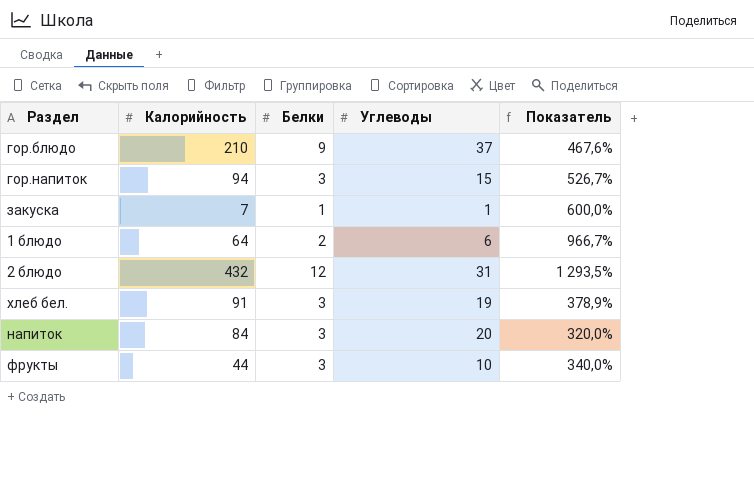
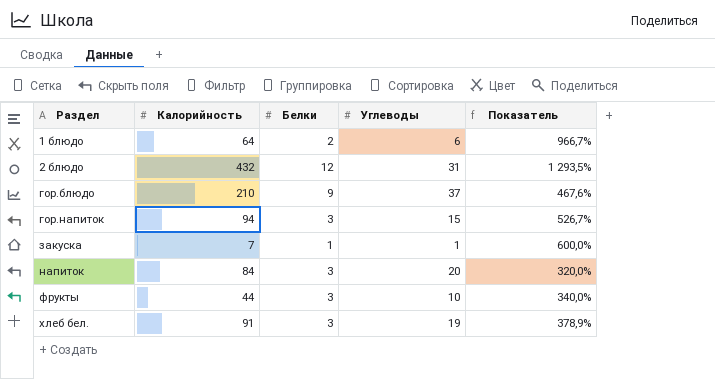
row order: none -> Раздел ascending

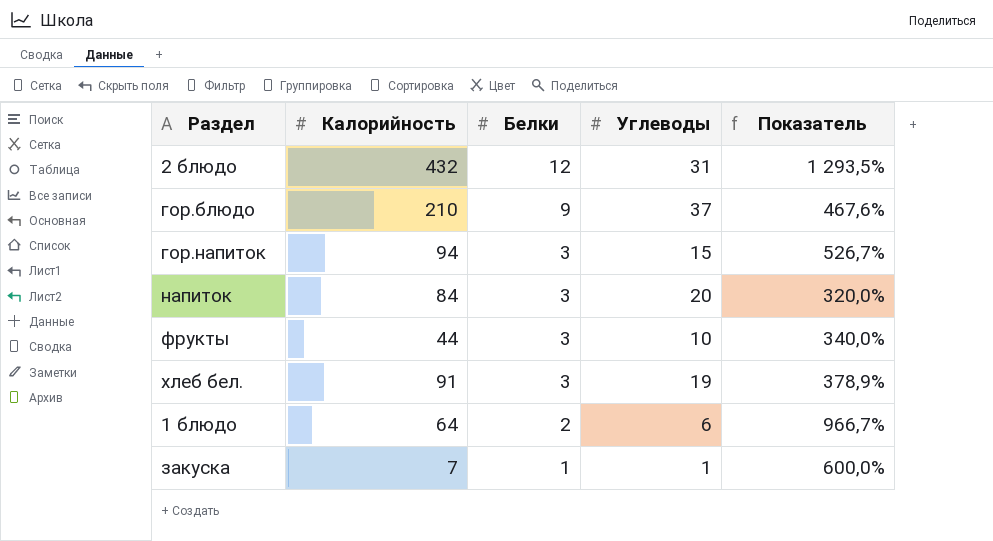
row order: Раздел ascending -> Белки descending

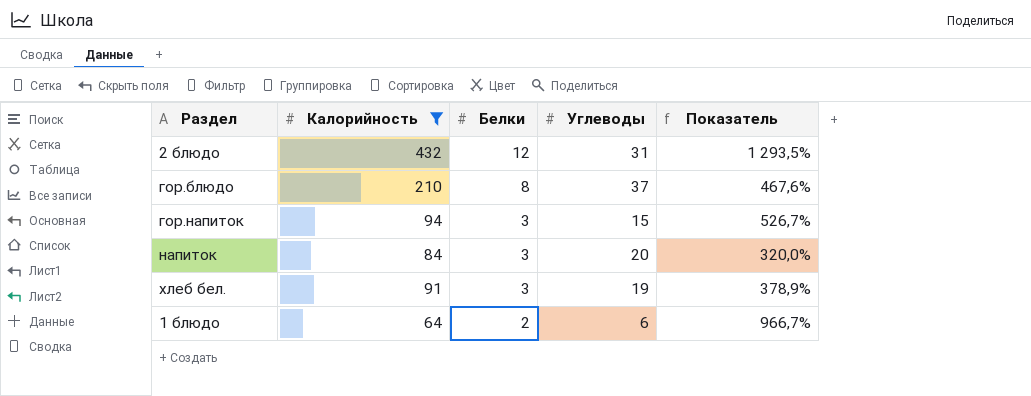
filter: none -> Калорийность >= 64
гор.блюдо | Белки: 9 -> 8

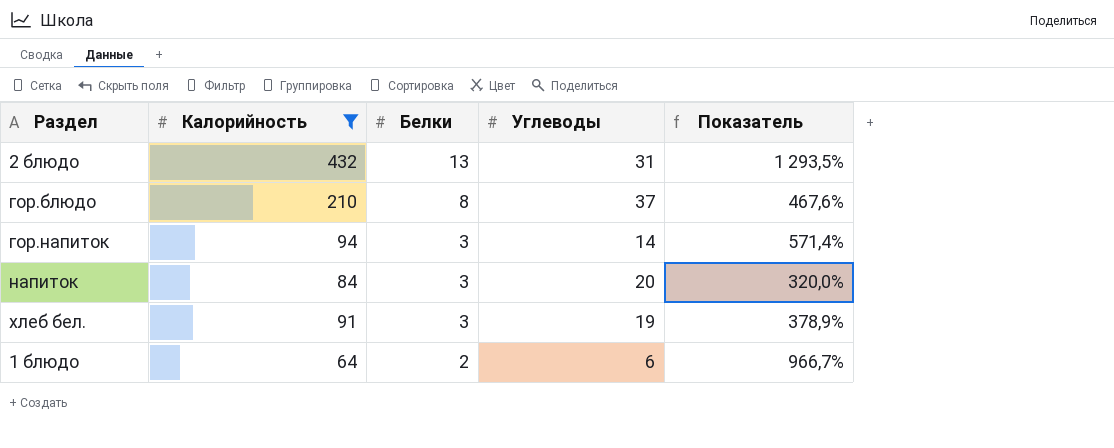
2 блюдо | Белки: 12 -> 13
гор.напиток | Углеводы: 15 -> 14
гор.напиток | Показатель: 526,7% -> 571,4%

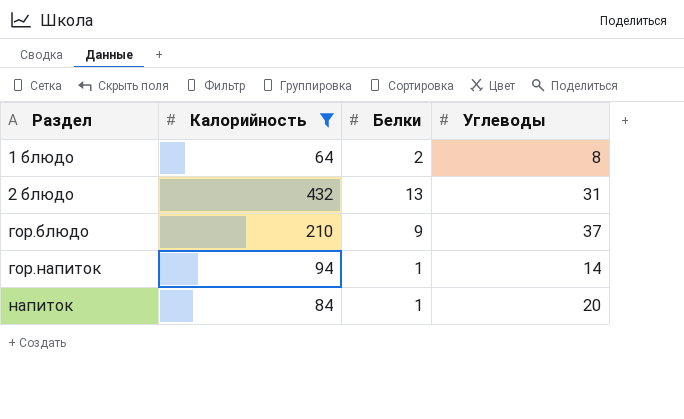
row order: Белки descending -> Раздел ascending
column Показатель | formula: ([Калорийность] - [Углеводы]) / [Углеводы] -> none
row хлеб бел.: 91 | 3 | 19 | 378,9% -> none
1 блюдо | Углеводы: 6 -> 8
гор.блюдо | Белки: 8 -> 9
гор.напиток | Белки: 3 -> 1
напиток | Белки: 3 -> 1

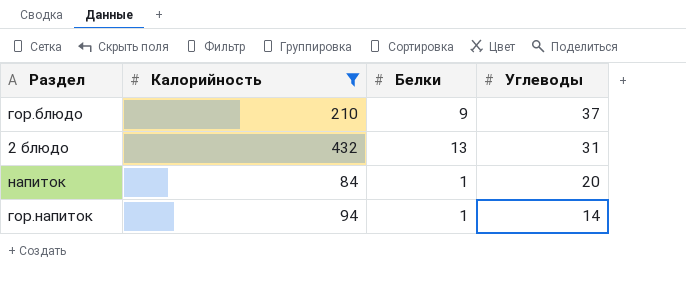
row order: Раздел ascending -> Углеводы descending
row 1 блюдо: 64 | 2 | 8 -> none

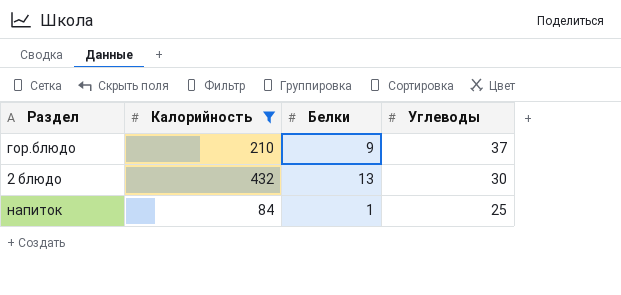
row гор.напиток: 94 | 1 | 14 -> none
2 блюдо | Углеводы: 31 -> 30
напиток | Углеводы: 20 -> 25

